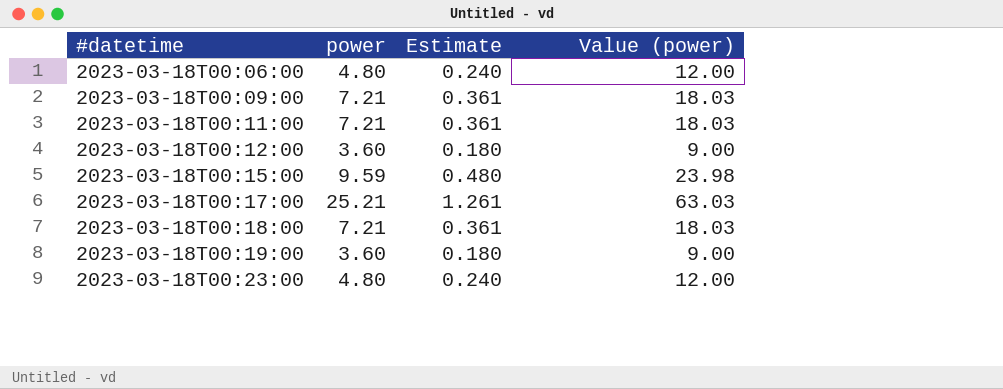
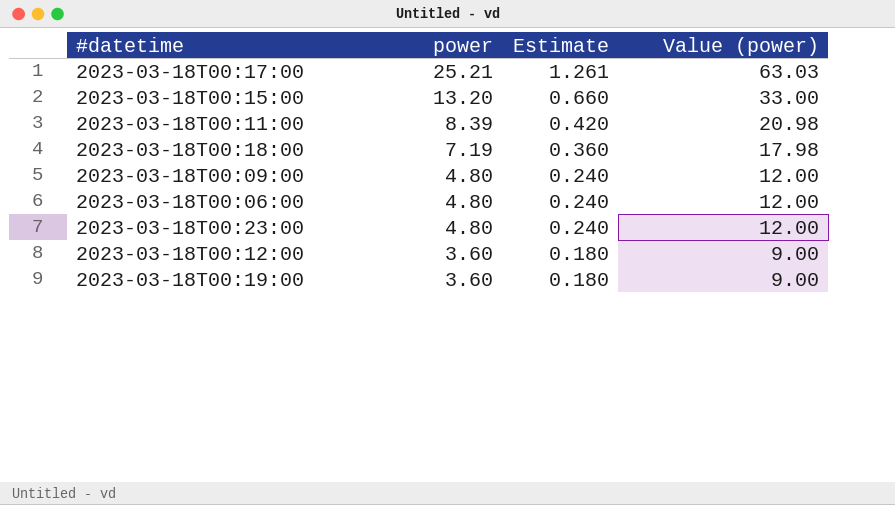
row order: #datetime ascending -> power descending
2023-03-18T00:15:00 | power: 9.59 -> 13.20
2023-03-18T00:15:00 | Estimate: 0.480 -> 0.660
2023-03-18T00:15:00 | Value (power): 23.98 -> 33.00
2023-03-18T00:11:00 | power: 7.21 -> 8.39
2023-03-18T00:11:00 | Estimate: 0.361 -> 0.420
2023-03-18T00:11:00 | Value (power): 18.03 -> 20.98
2023-03-18T00:18:00 | power: 7.21 -> 7.19
2023-03-18T00:18:00 | Estimate: 0.361 -> 0.360
2023-03-18T00:18:00 | Value (power): 18.03 -> 17.98
2023-03-18T00:09:00 | power: 7.21 -> 4.80
2023-03-18T00:09:00 | Estimate: 0.361 -> 0.240
2023-03-18T00:09:00 | Value (power): 18.03 -> 12.00

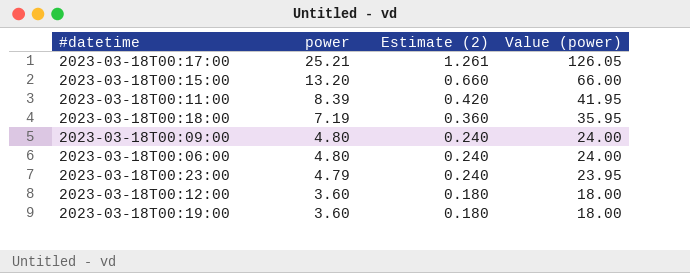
column name: Estimate -> Estimate (2)
column Value (power) | formula: [power] * 2.5 -> [power] * 5
2023-03-18T00:23:00 | power: 4.80 -> 4.79

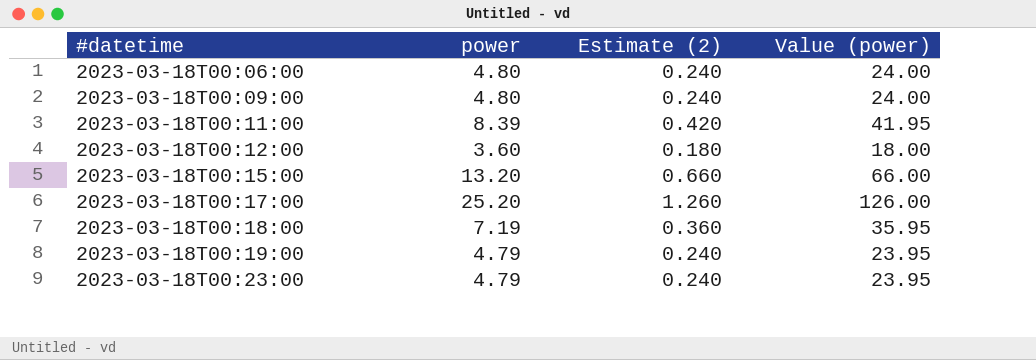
row order: power descending -> #datetime ascending
2023-03-18T00:17:00 | power: 25.21 -> 25.20
2023-03-18T00:17:00 | Estimate (2): 1.261 -> 1.260
2023-03-18T00:17:00 | Value (power): 126.05 -> 126.00
2023-03-18T00:19:00 | power: 3.60 -> 4.79
2023-03-18T00:19:00 | Estimate (2): 0.180 -> 0.240
2023-03-18T00:19:00 | Value (power): 18.00 -> 23.95

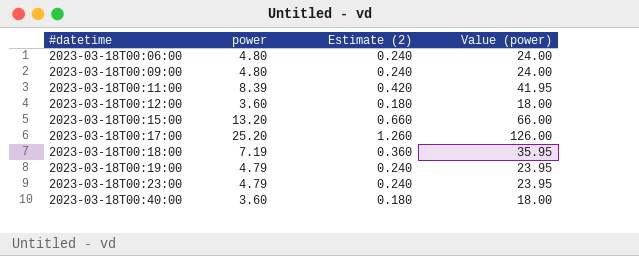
row 2023-03-18T00:40:00: none -> 3.60 | 0.180 | 18.00

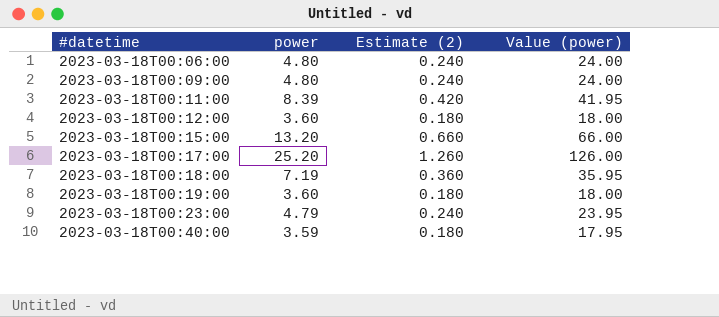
2023-03-18T00:19:00 | power: 4.79 -> 3.60
2023-03-18T00:19:00 | Estimate (2): 0.240 -> 0.180
2023-03-18T00:19:00 | Value (power): 23.95 -> 18.00
2023-03-18T00:40:00 | power: 3.60 -> 3.59
2023-03-18T00:40:00 | Value (power): 18.00 -> 17.95

